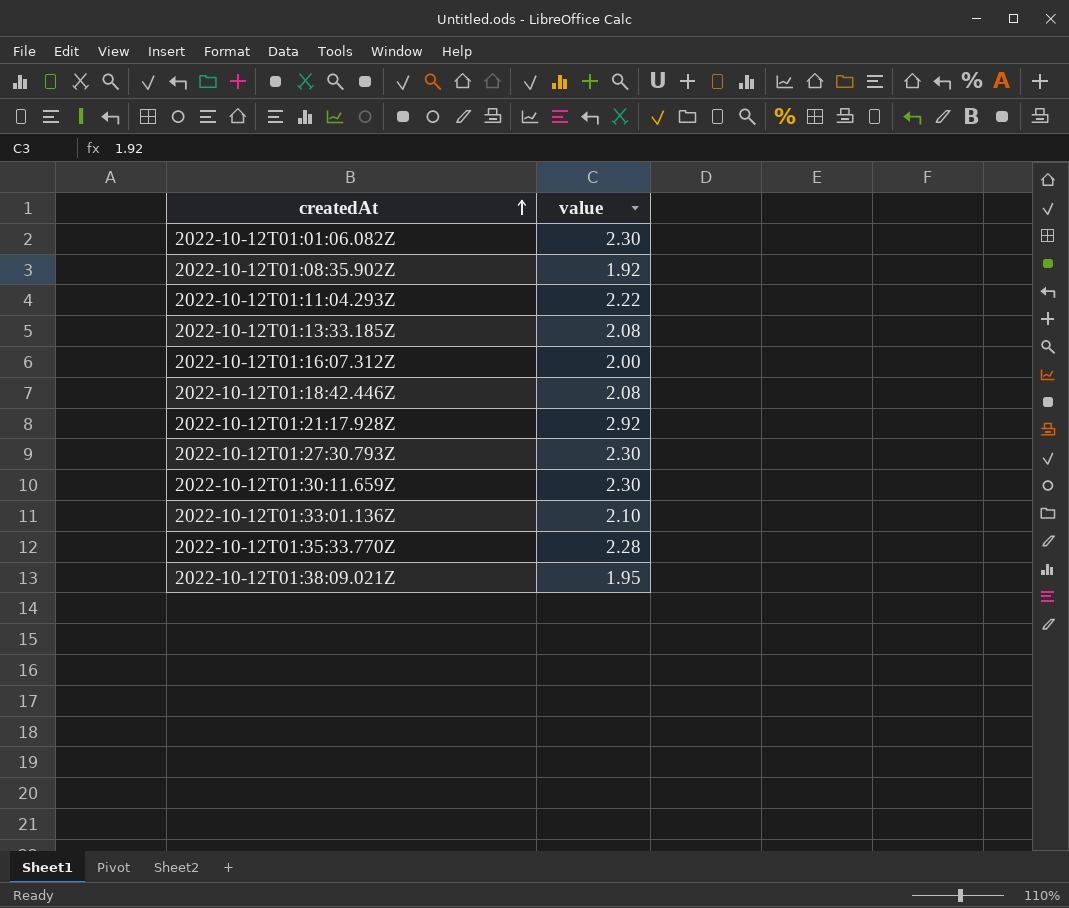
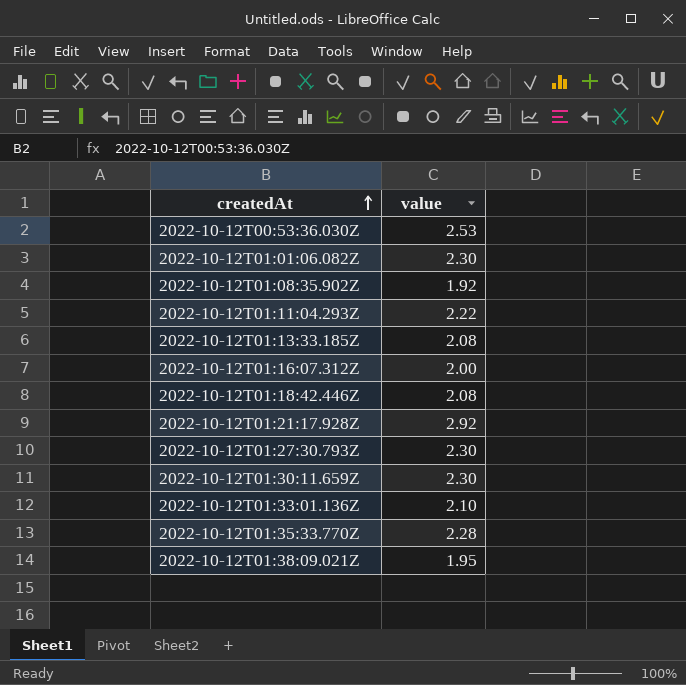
row 2022-10-12T00:53:36.030Z: none -> 2.53

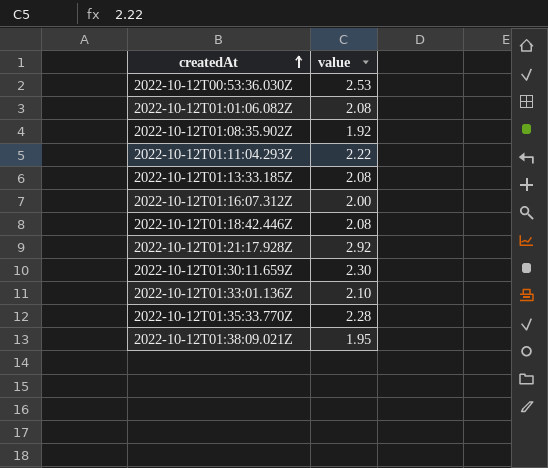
row 2022-10-12T01:27:30.793Z: 2.30 -> none
2022-10-12T01:01:06.082Z | value: 2.30 -> 2.08

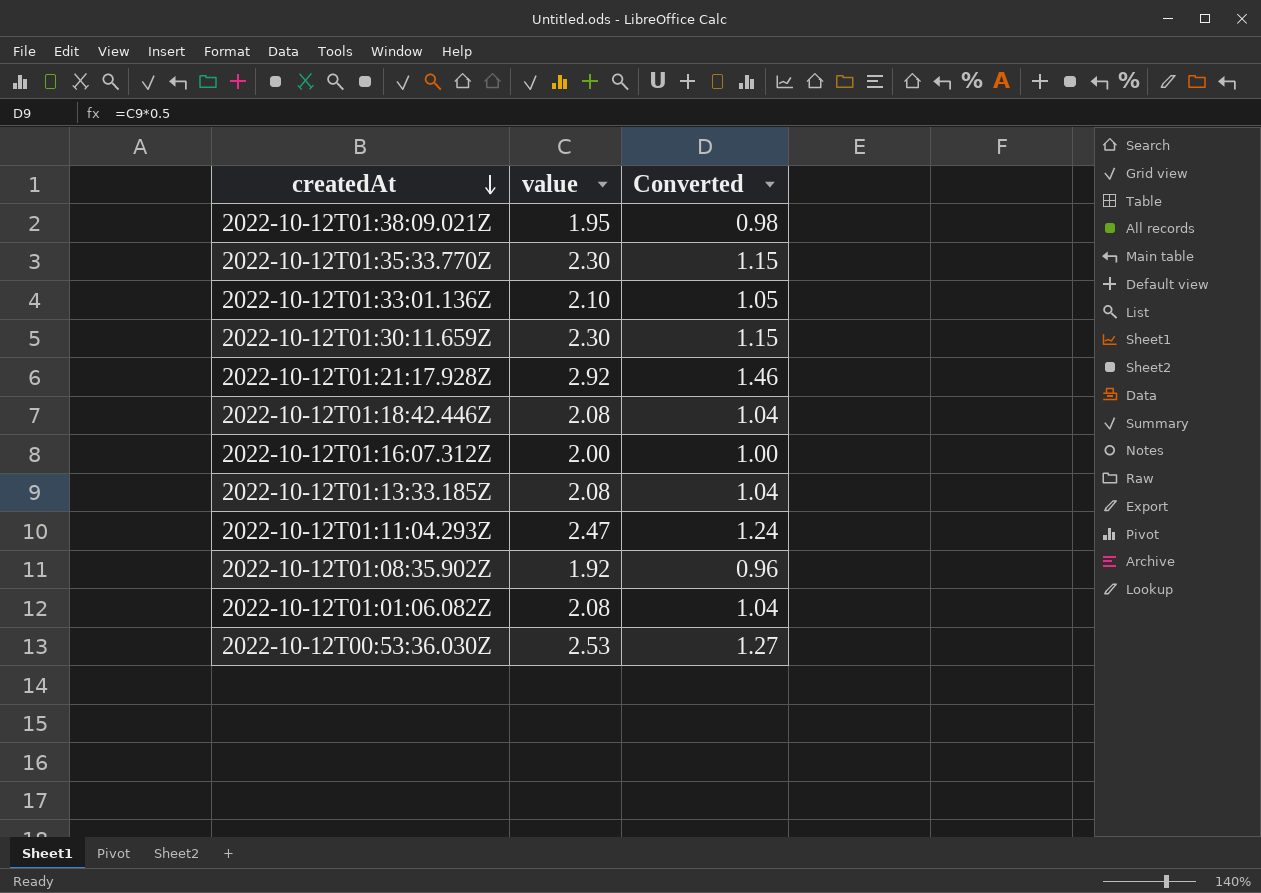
row order: createdAt ascending -> createdAt descending
column Converted | formula: none -> [value] * 0.5
2022-10-12T01:35:33.770Z | value: 2.28 -> 2.30
2022-10-12T01:11:04.293Z | value: 2.22 -> 2.47

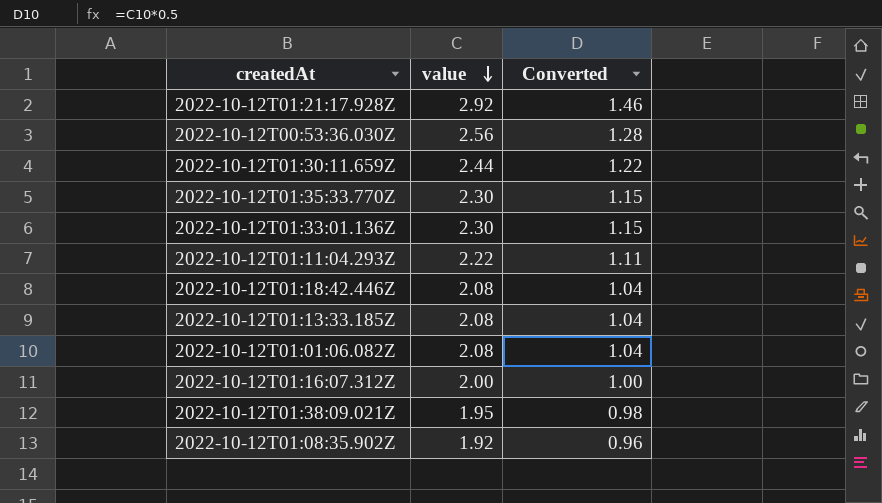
row order: createdAt descending -> value descending
2022-10-12T00:53:36.030Z | value: 2.53 -> 2.56
2022-10-12T00:53:36.030Z | Converted: 1.27 -> 1.28
2022-10-12T01:30:11.659Z | value: 2.30 -> 2.44
2022-10-12T01:30:11.659Z | Converted: 1.15 -> 1.22
2022-10-12T01:33:01.136Z | value: 2.10 -> 2.30
2022-10-12T01:33:01.136Z | Converted: 1.05 -> 1.15
2022-10-12T01:11:04.293Z | value: 2.47 -> 2.22
2022-10-12T01:11:04.293Z | Converted: 1.24 -> 1.11

